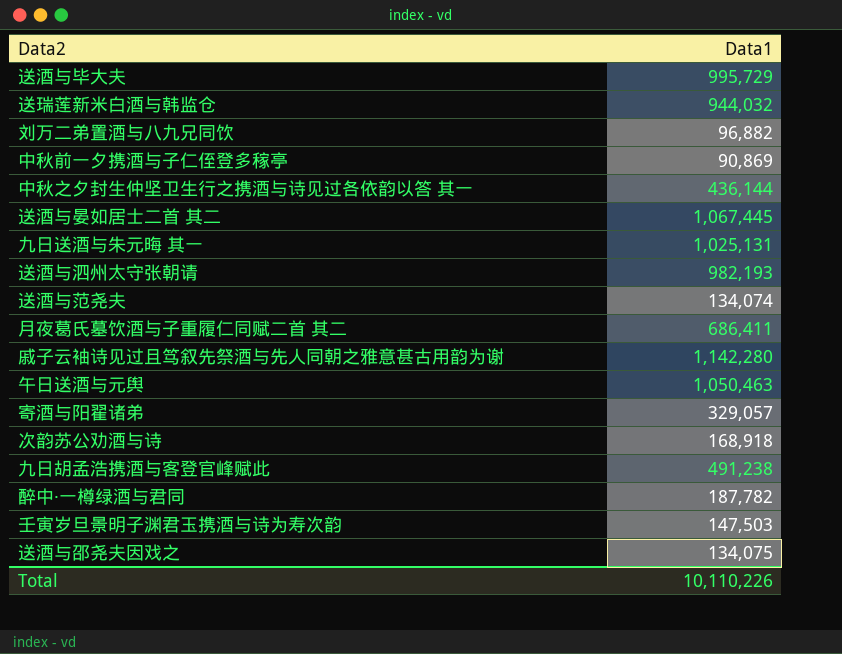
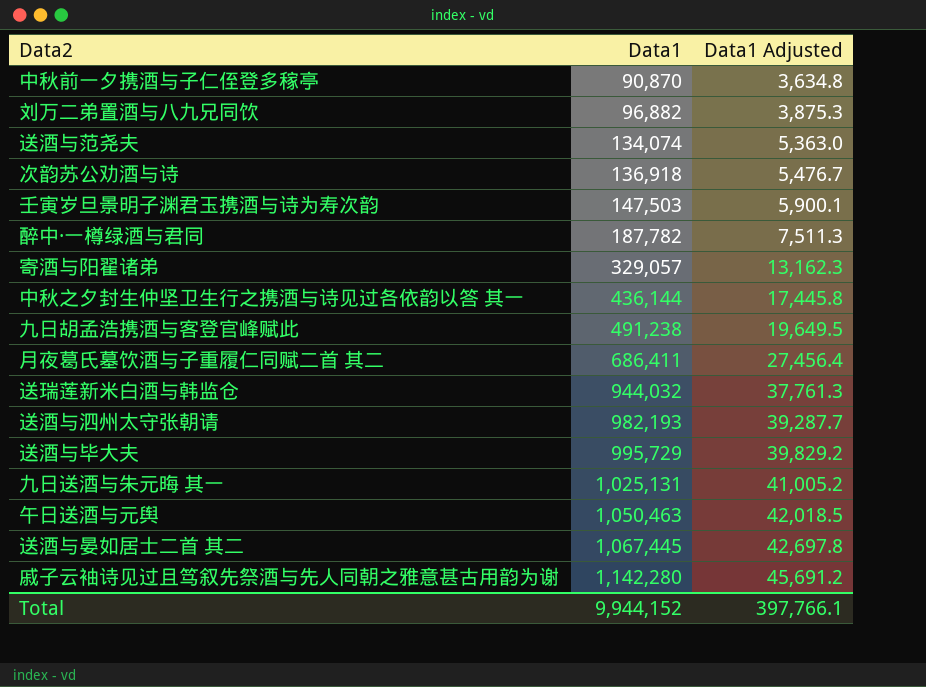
row order: none -> Data1 ascending
column Data1 Adjusted | formula: none -> [Data1] * 0.04
row 送酒与邵尧夫因戏之: 134,075 -> none
中秋前一夕携酒与子仁侄登多稼亭 | Data1: 90,869 -> 90,870
次韵苏公劝酒与诗 | Data1: 168,918 -> 136,918
Total | Data1: 10,110,226 -> 9,944,152

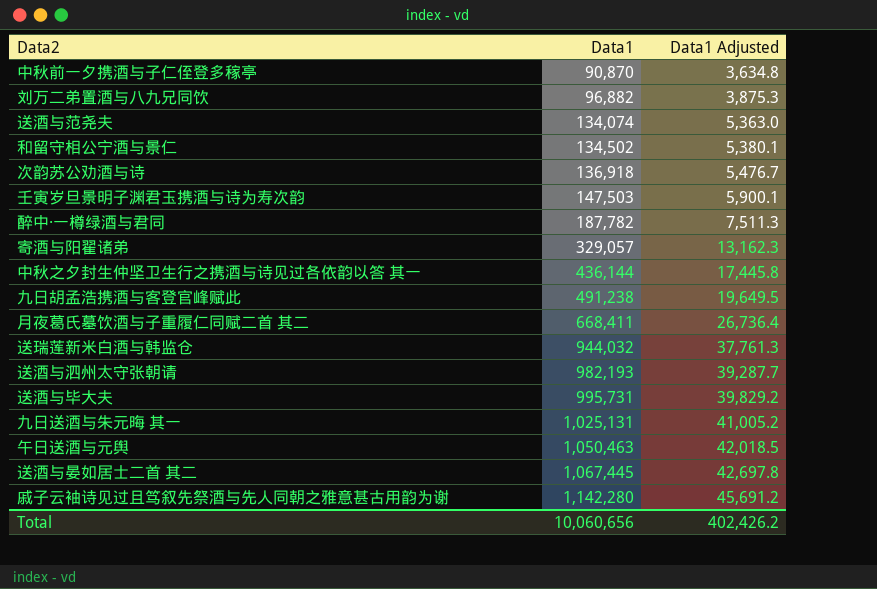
row 和留守相公宁酒与景仁: none -> 134,502 | 5,380.1
月夜葛氏墓饮酒与子重履仁同赋二首 其二 | Data1: 686,411 -> 668,411
月夜葛氏墓饮酒与子重履仁同赋二首 其二 | Data1 Adjusted: 27,456.4 -> 26,736.4
送酒与毕大夫 | Data1: 995,729 -> 995,731
Total | Data1: 9,944,152 -> 10,060,656
Total | Data1 Adjusted: 397,766.1 -> 402,426.2

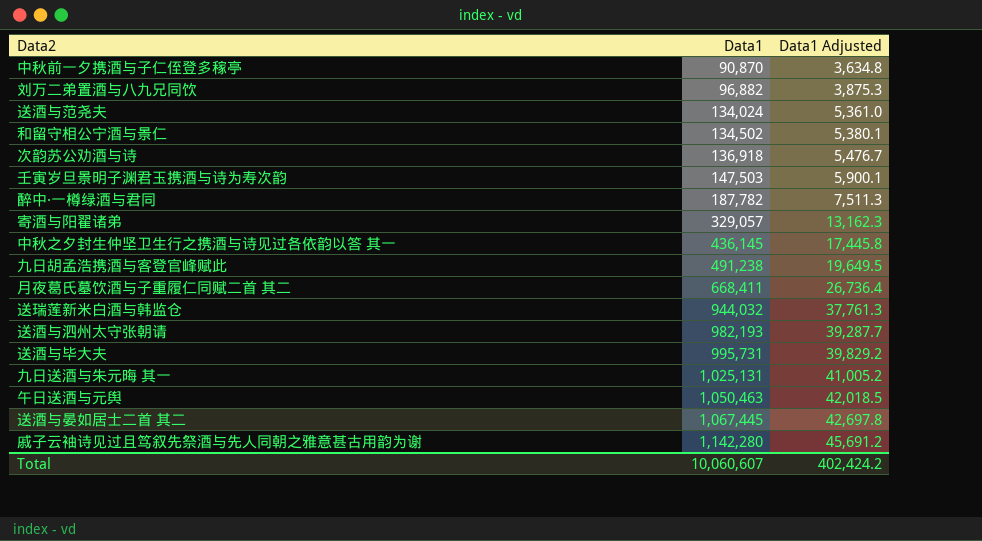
送酒与范尧夫 | Data1: 134,074 -> 134,024
送酒与范尧夫 | Data1 Adjusted: 5,363.0 -> 5,361.0
中秋之夕封生仲坚卫生行之携酒与诗见过各依韵以答 其一 | Data1: 436,144 -> 436,145
Total | Data1: 10,060,656 -> 10,060,607
Total | Data1 Adjusted: 402,426.2 -> 402,424.2

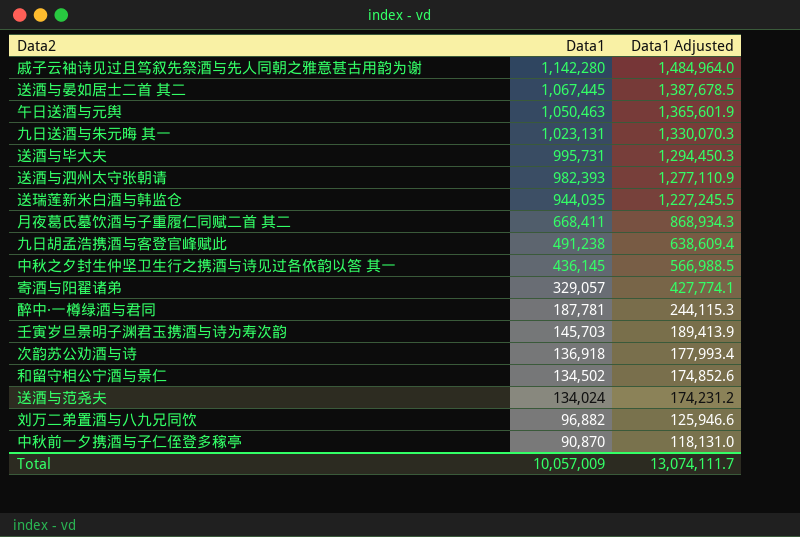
row order: Data1 ascending -> Data1 descending
column Data1 Adjusted | formula: [Data1] * 0.04 -> [Data1] * 1.3
九日送酒与朱元晦 其一 | Data1: 1,025,131 -> 1,023,131
送酒与泗州太守张朝请 | Data1: 982,193 -> 982,393
送瑞莲新米白酒与韩监仓 | Data1: 944,032 -> 944,035
醉中·一樽绿酒与君同 | Data1: 187,782 -> 187,781
壬寅岁旦景明子渊君玉携酒与诗为寿次韵 | Data1: 147,503 -> 145,703
Total | Data1: 10,060,607 -> 10,057,009
Total | Data1 Adjusted: 402,424.2 -> 13,074,111.7

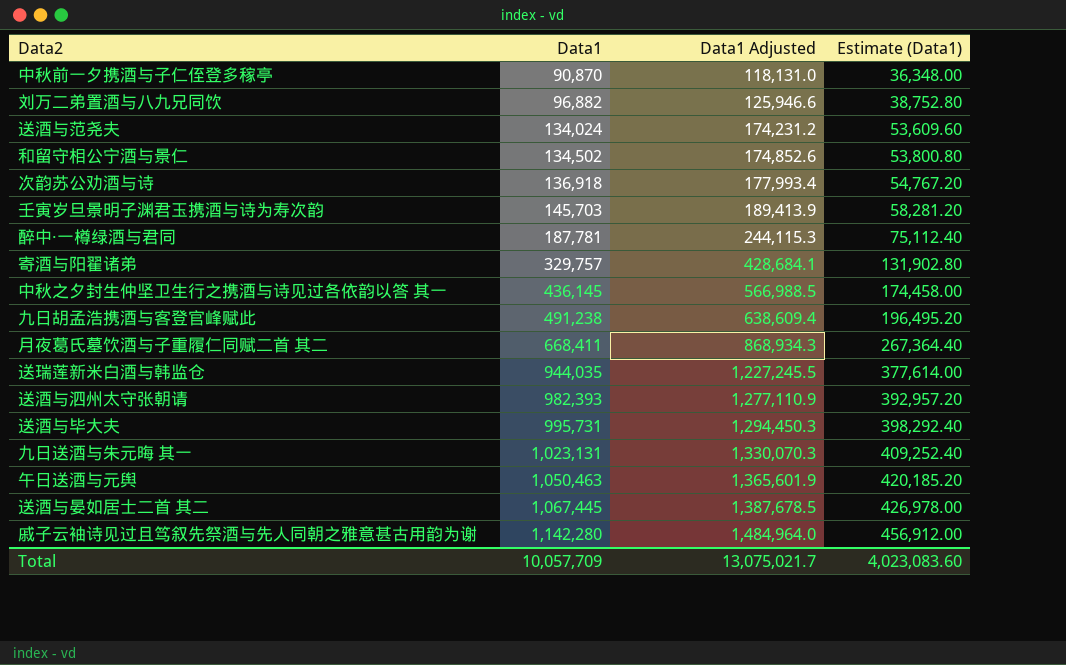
row order: Data1 descending -> Data1 ascending
column Estimate (Data1) | formula: none -> [Data1] * 0.4
寄酒与阳翟诸弟 | Data1: 329,057 -> 329,757
寄酒与阳翟诸弟 | Data1 Adjusted: 427,774.1 -> 428,684.1
Total | Data1: 10,057,009 -> 10,057,709
Total | Data1 Adjusted: 13,074,111.7 -> 13,075,021.7

